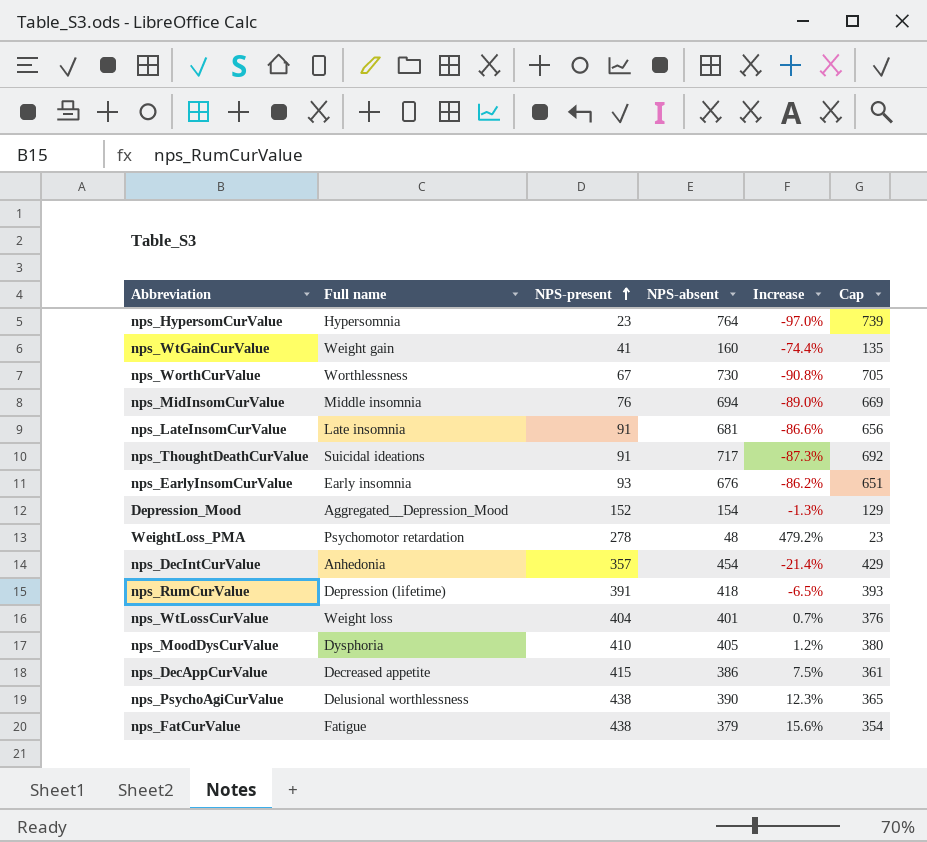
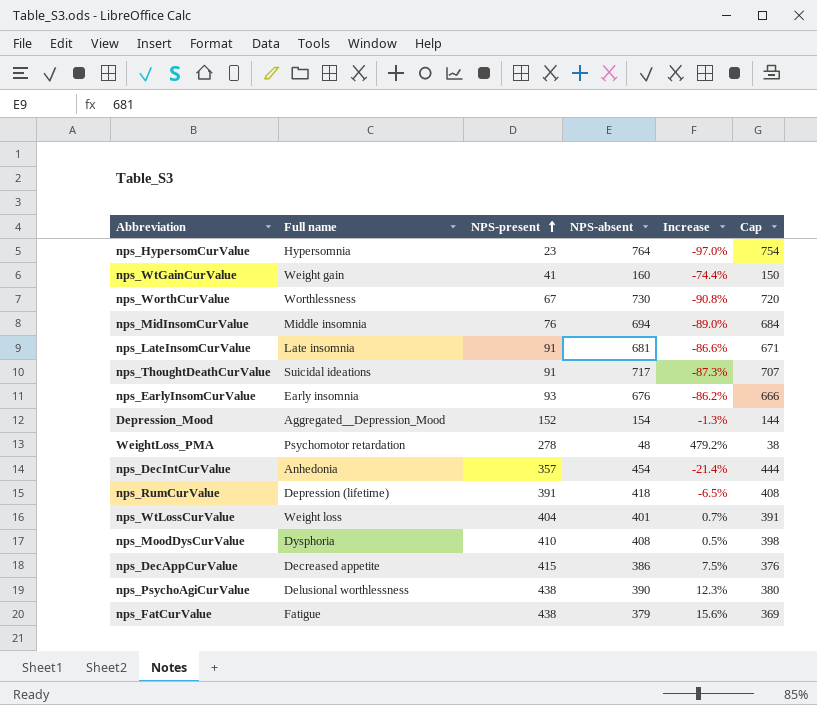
column Cap | formula: [NPS-absent] - 25 -> [NPS-absent] - 10
nps_MoodDysCurValue | NPS-absent: 405 -> 408
nps_MoodDysCurValue | Increase: 1.2% -> 0.5%

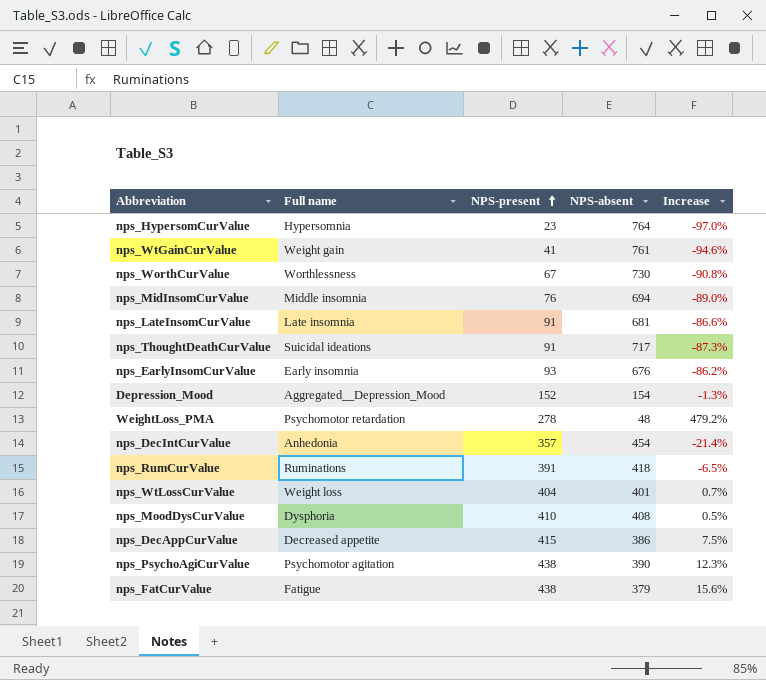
column Cap | formula: [NPS-absent] - 10 -> none
nps_WtGainCurValue | NPS-absent: 160 -> 761
nps_WtGainCurValue | Increase: -74.4% -> -94.6%
nps_RumCurValue | Full name: Depression (lifetime) -> Ruminations
nps_PsychoAgiCurValue | Full name: Delusional worthlessness -> Psychomotor agitation

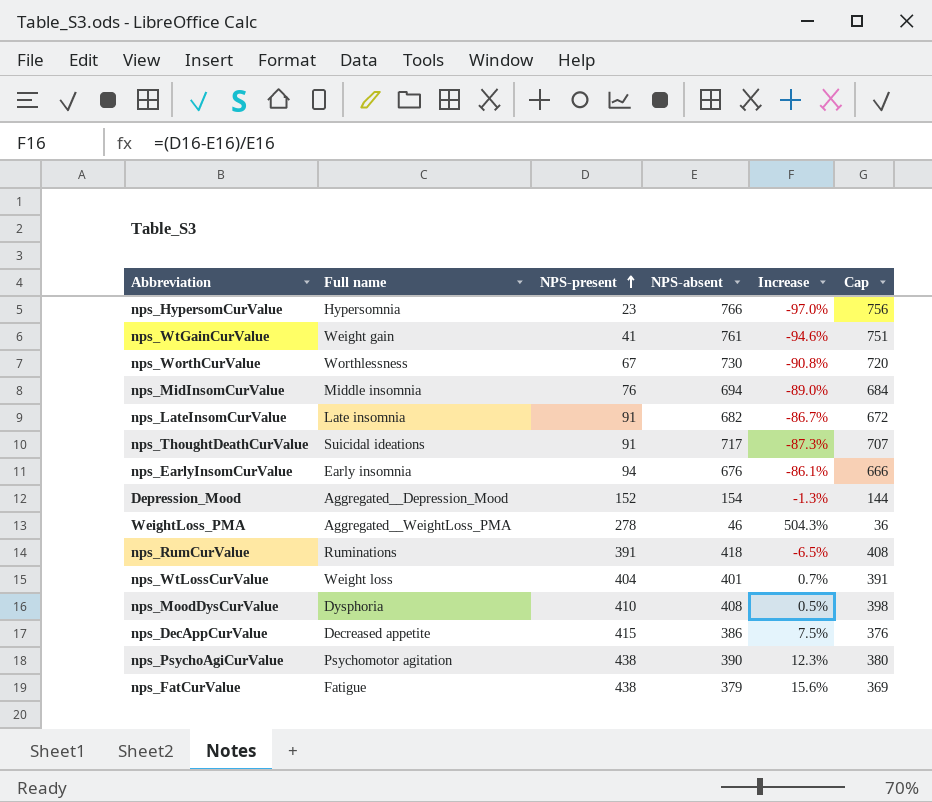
column Cap | formula: none -> [NPS-absent] - 10
row nps_DecIntCurValue: Anhedonia | 357 | 454 | -21.4% -> none
nps_HypersomCurValue | NPS-absent: 764 -> 766
nps_LateInsomCurValue | NPS-absent: 681 -> 682
nps_LateInsomCurValue | Increase: -86.6% -> -86.7%
nps_EarlyInsomCurValue | NPS-present: 93 -> 94
nps_EarlyInsomCurValue | Increase: -86.2% -> -86.1%
WeightLoss_PMA | Full name: Psychomotor retardation -> Aggregated__WeightLoss_PMA
WeightLoss_PMA | NPS-absent: 48 -> 46
WeightLoss_PMA | Increase: 479.2% -> 504.3%

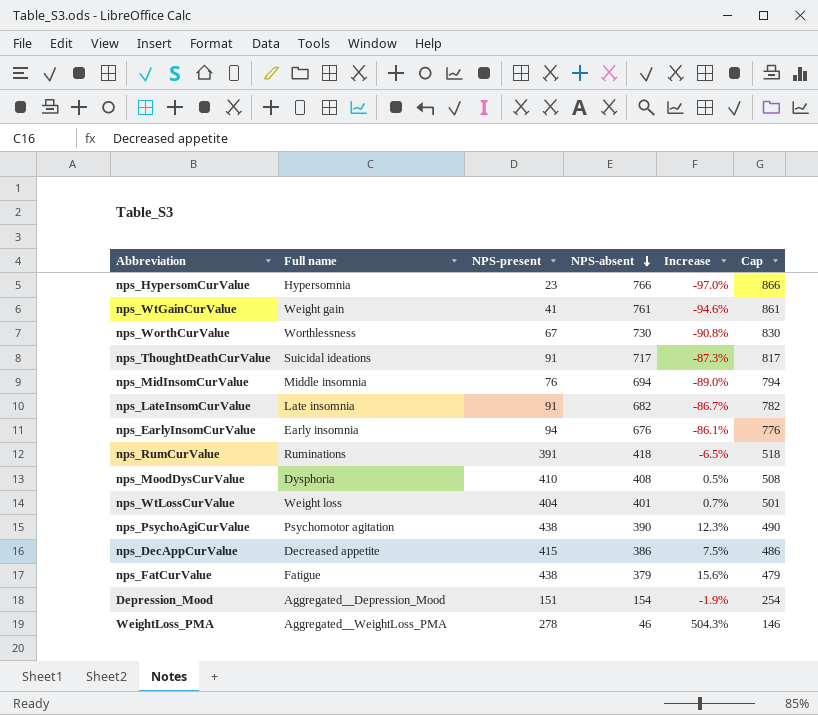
row order: NPS-present ascending -> NPS-absent descending
column Cap | formula: [NPS-absent] - 10 -> [NPS-absent] + 100
Depression_Mood | NPS-present: 152 -> 151
Depression_Mood | Increase: -1.3% -> -1.9%

